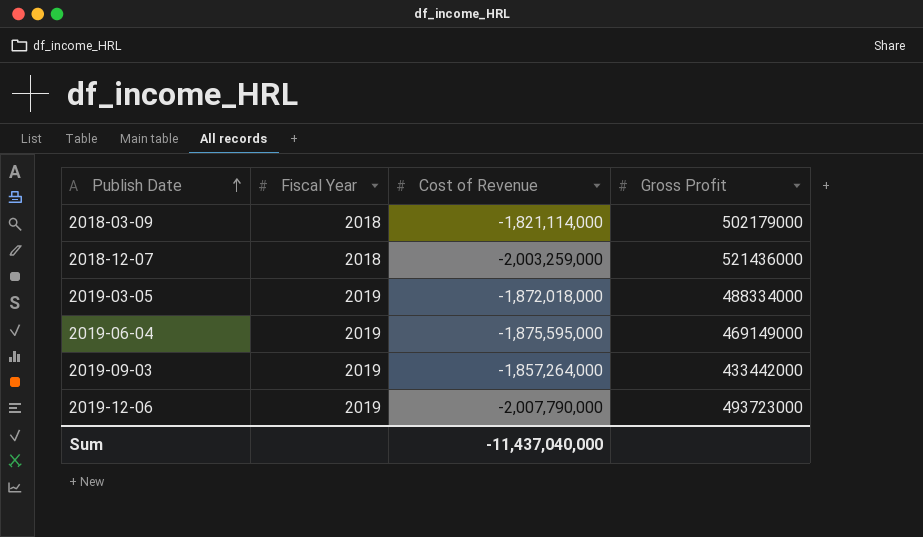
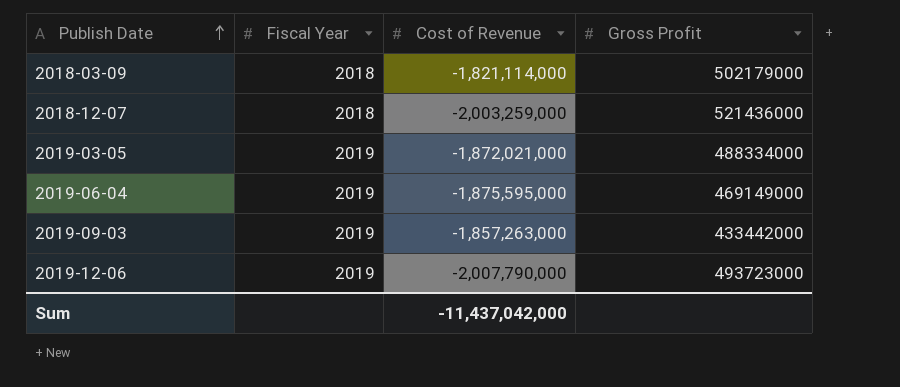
2019-03-05 | Cost of Revenue: -1,872,018,000 -> -1,872,021,000
2019-09-03 | Cost of Revenue: -1,857,264,000 -> -1,857,263,000
Sum | Cost of Revenue: -11,437,040,000 -> -11,437,042,000

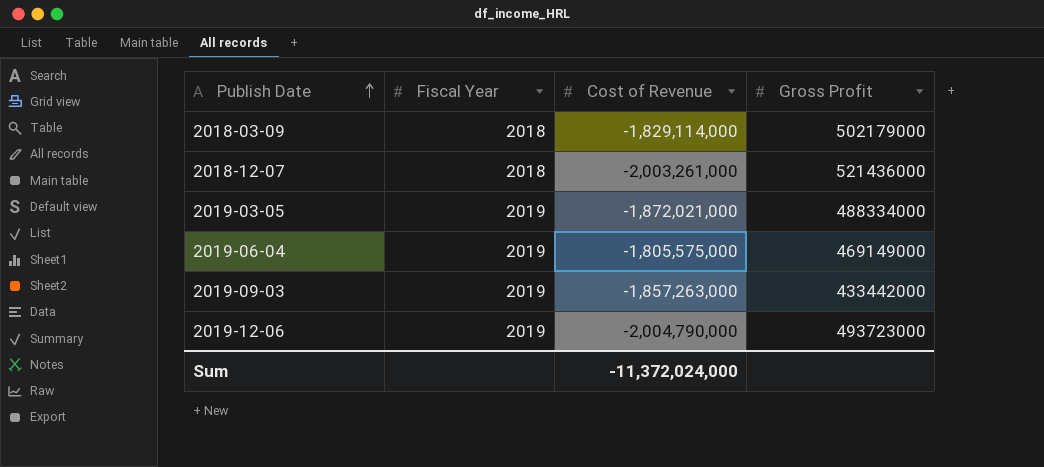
2018-03-09 | Cost of Revenue: -1,821,114,000 -> -1,829,114,000
2018-12-07 | Cost of Revenue: -2,003,259,000 -> -2,003,261,000
2019-06-04 | Cost of Revenue: -1,875,595,000 -> -1,805,575,000
2019-12-06 | Cost of Revenue: -2,007,790,000 -> -2,004,790,000
Sum | Cost of Revenue: -11,437,042,000 -> -11,372,024,000

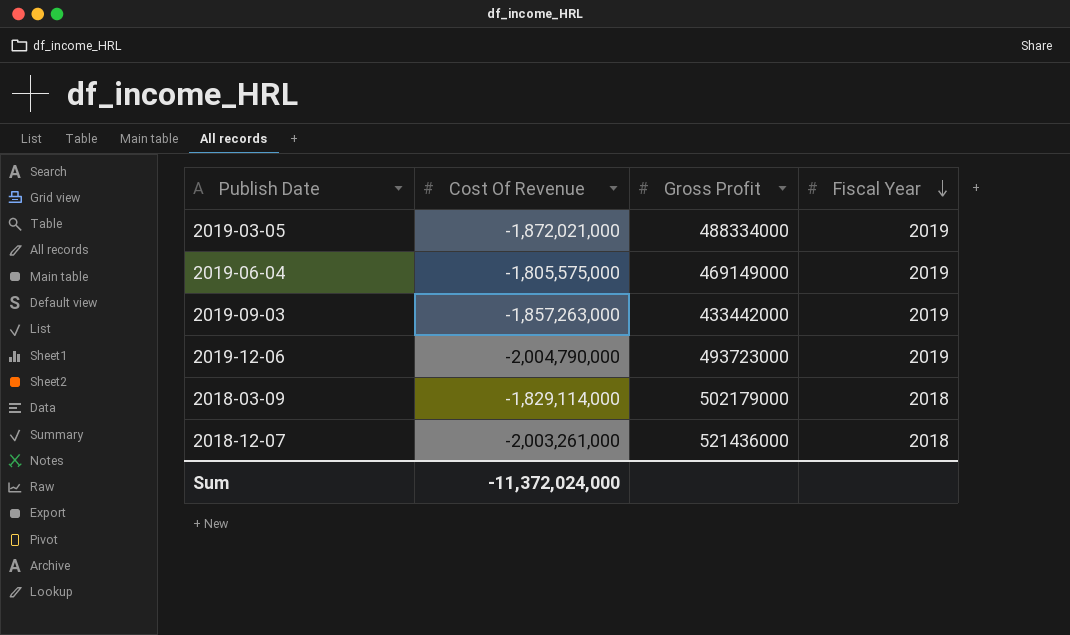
row order: Publish Date ascending -> Fiscal Year descending
column name: Cost of Revenue -> Cost Of Revenue
column Fiscal Year | position: 2 -> 4

